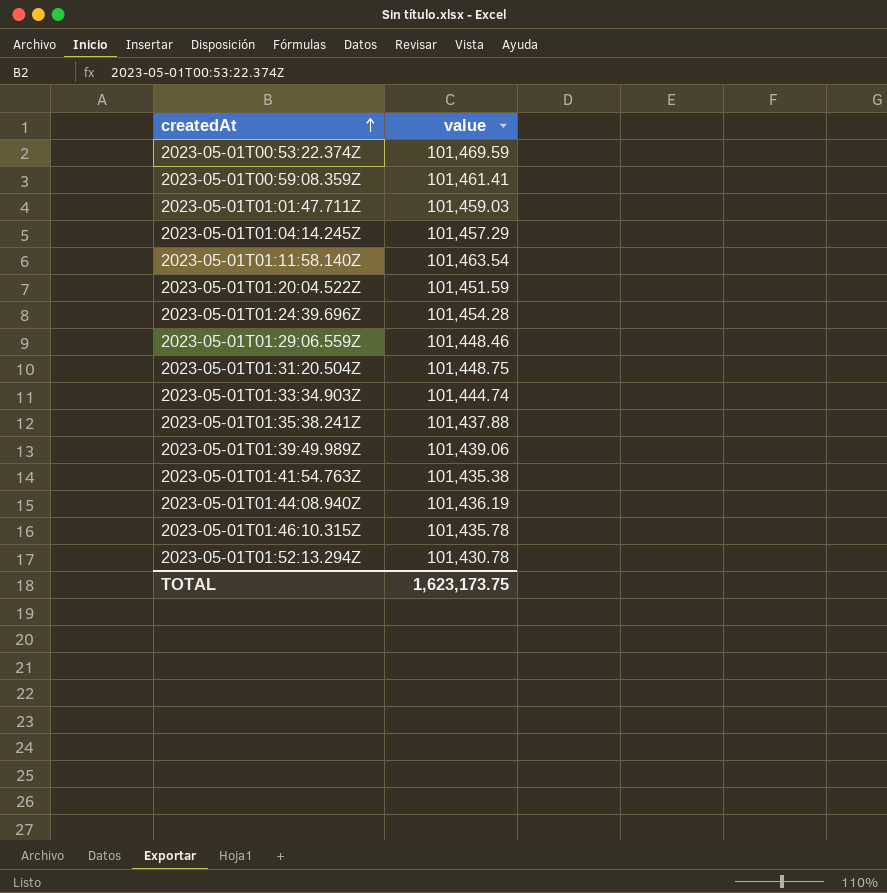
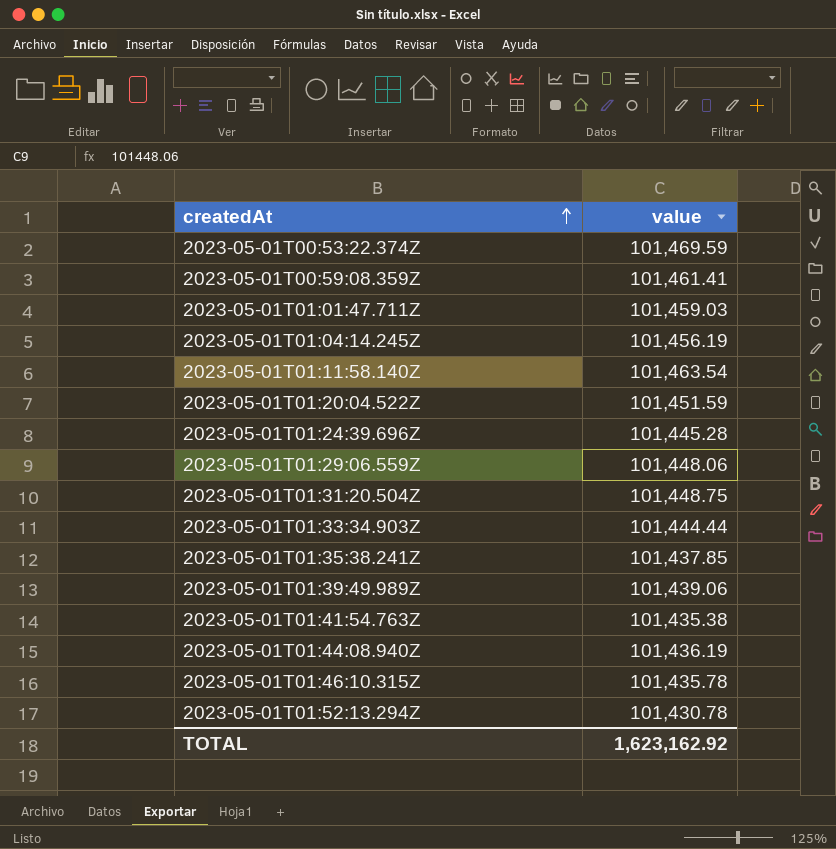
2023-05-01T01:04:14.245Z | value: 101,457.29 -> 101,456.19
2023-05-01T01:24:39.696Z | value: 101,454.28 -> 101,445.28
2023-05-01T01:29:06.559Z | value: 101,448.46 -> 101,448.06
2023-05-01T01:33:34.903Z | value: 101,444.74 -> 101,444.44
2023-05-01T01:35:38.241Z | value: 101,437.88 -> 101,437.85
TOTAL | value: 1,623,173.75 -> 1,623,162.92

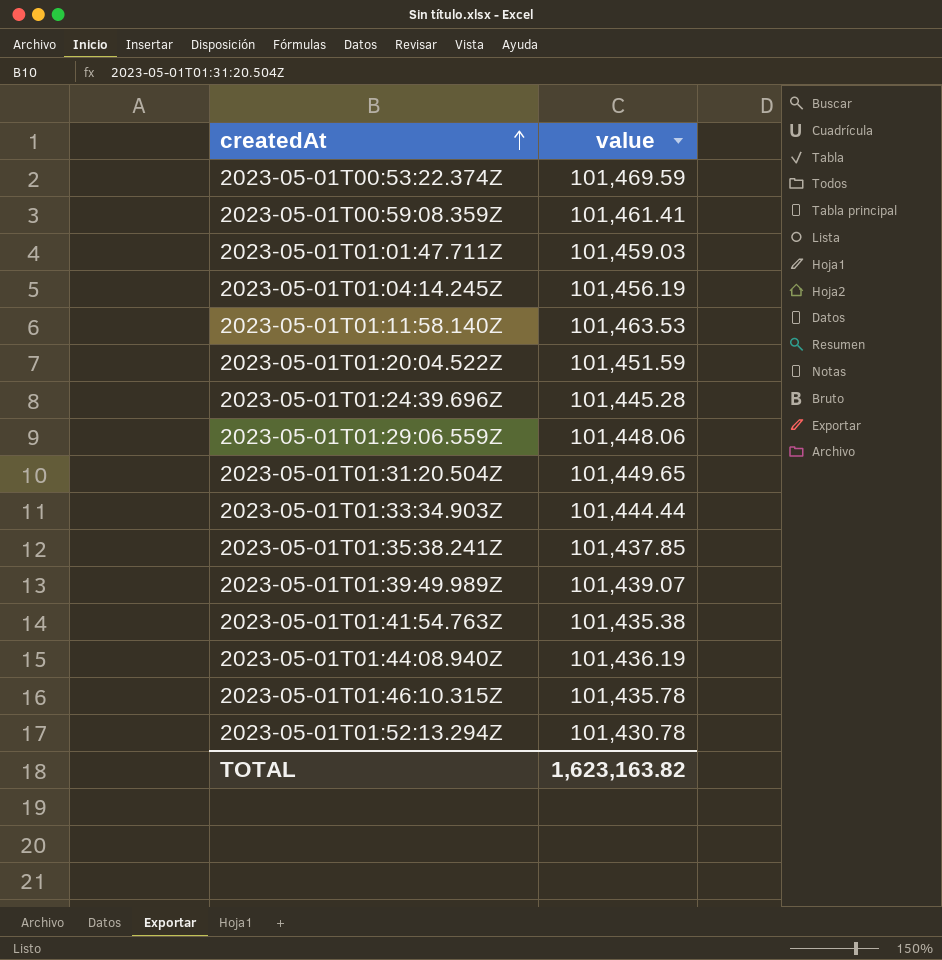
2023-05-01T01:11:58.140Z | value: 101,463.54 -> 101,463.53
2023-05-01T01:31:20.504Z | value: 101,448.75 -> 101,449.65
2023-05-01T01:39:49.989Z | value: 101,439.06 -> 101,439.07
TOTAL | value: 1,623,162.92 -> 1,623,163.82

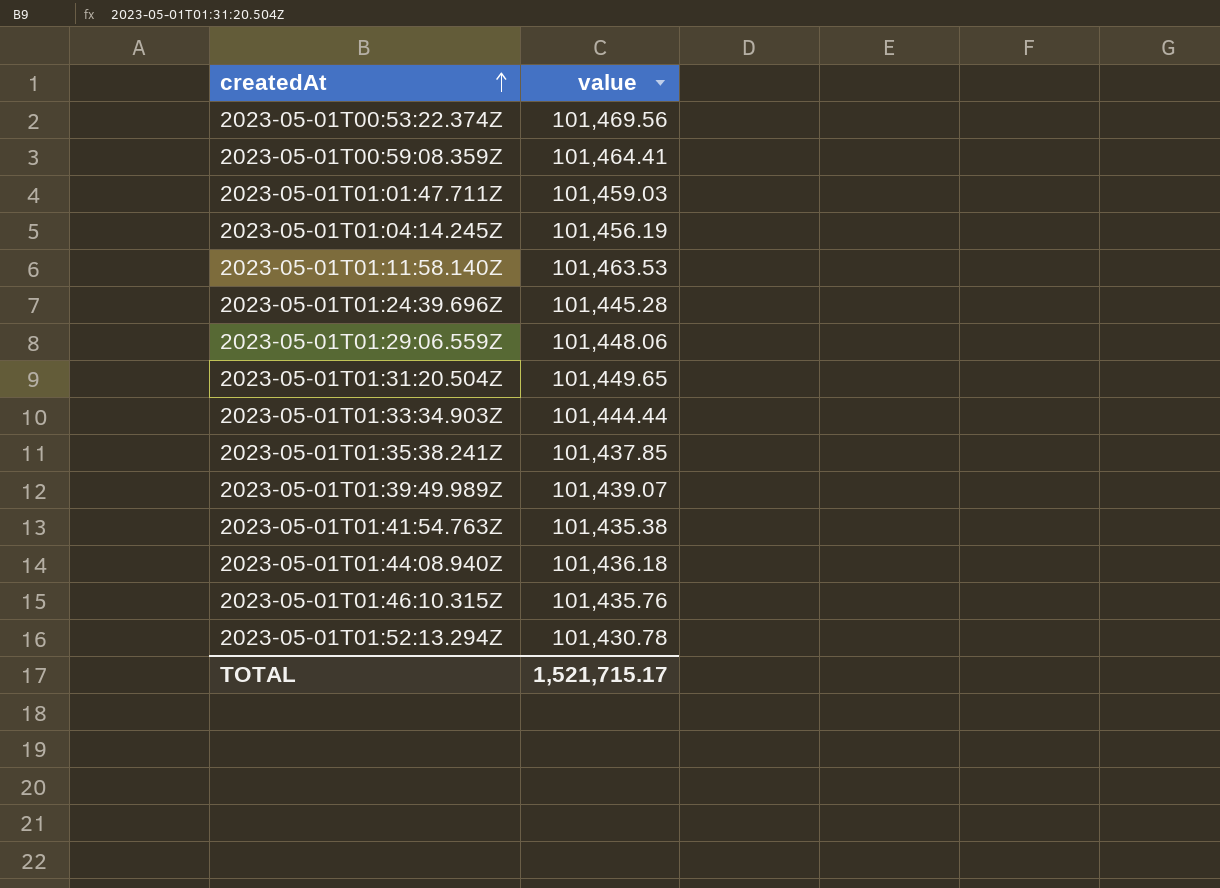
row 2023-05-01T01:20:04.522Z: 101,451.59 -> none
2023-05-01T00:53:22.374Z | value: 101,469.59 -> 101,469.56
2023-05-01T00:59:08.359Z | value: 101,461.41 -> 101,464.41
2023-05-01T01:44:08.940Z | value: 101,436.19 -> 101,436.18
2023-05-01T01:46:10.315Z | value: 101,435.78 -> 101,435.76
TOTAL | value: 1,623,163.82 -> 1,521,715.17

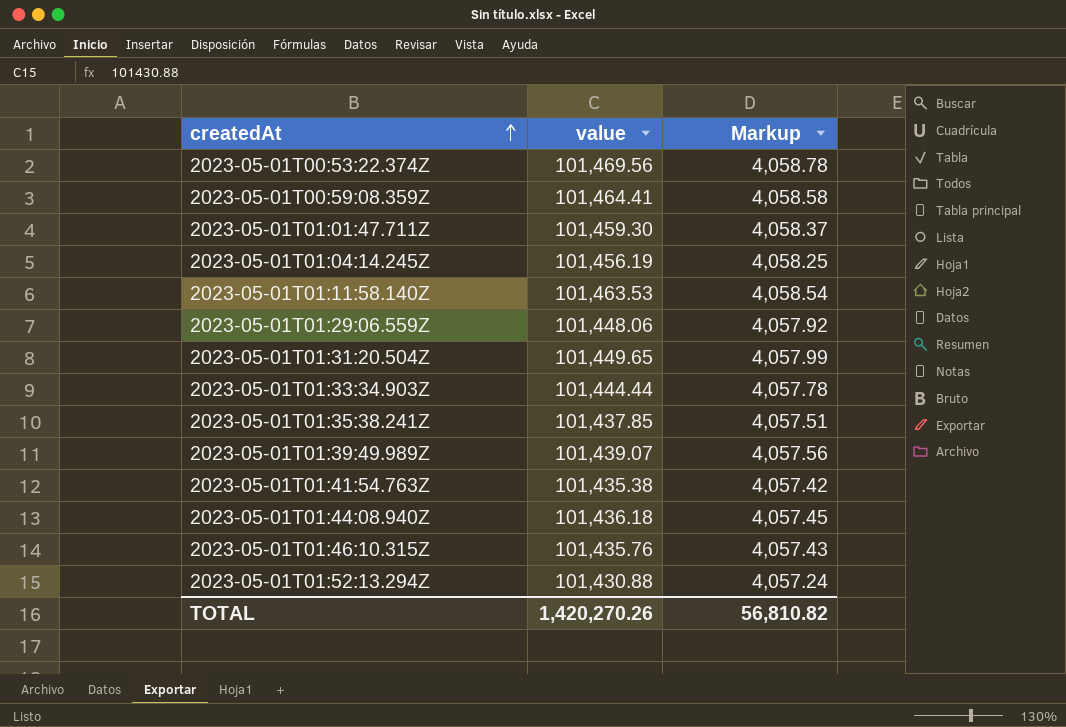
column Markup | formula: none -> [value] * 0.04
row 2023-05-01T01:24:39.696Z: 101,445.28 -> none
2023-05-01T01:01:47.711Z | value: 101,459.03 -> 101,459.30
2023-05-01T01:52:13.294Z | value: 101,430.78 -> 101,430.88
TOTAL | value: 1,521,715.17 -> 1,420,270.26

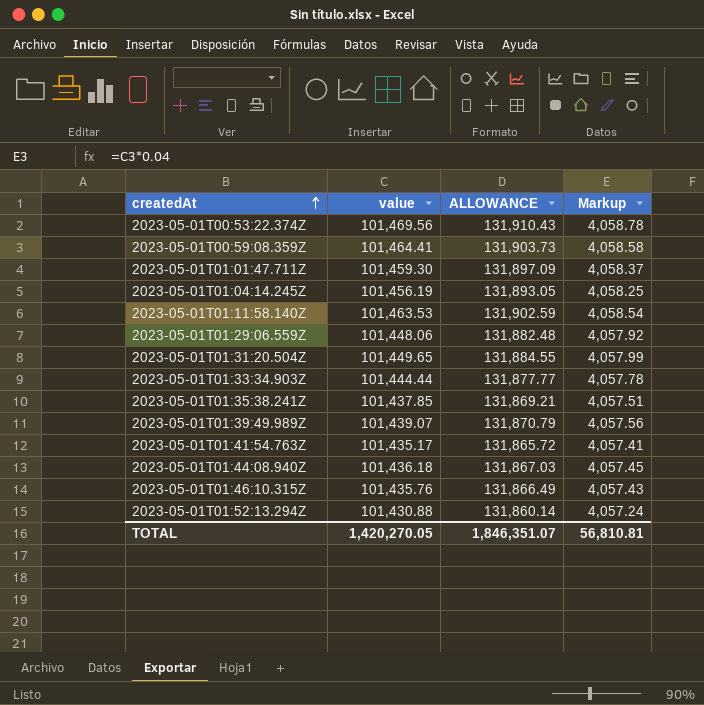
column ALLOWANCE | formula: none -> [value] * 1.3
2023-05-01T01:41:54.763Z | value: 101,435.38 -> 101,435.17
2023-05-01T01:41:54.763Z | Markup: 4,057.42 -> 4,057.41
TOTAL | value: 1,420,270.26 -> 1,420,270.05
TOTAL | Markup: 56,810.82 -> 56,810.81

